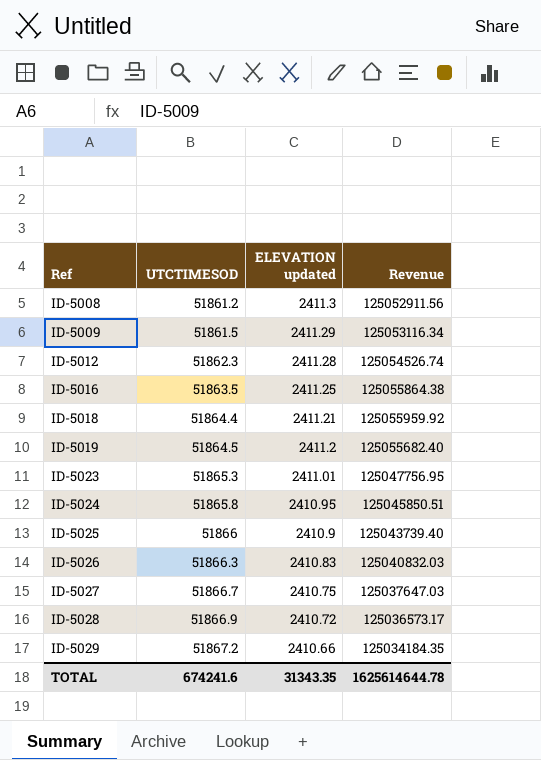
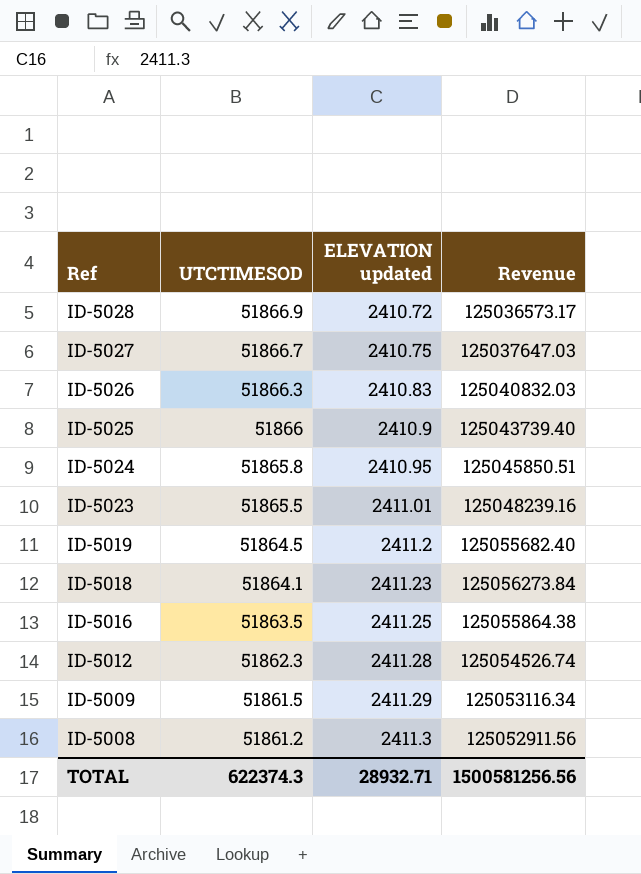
row order: Ref ascending -> Ref descending
row ID-5029: 51867.2 | 2410.66 | 125034184.35 -> none
ID-5023 | UTCTIMESOD: 51865.3 -> 51865.5
ID-5023 | Revenue: 125047756.95 -> 125048239.16
ID-5018 | UTCTIMESOD: 51864.4 -> 51864.1
ID-5018 | ELEVATION updated: 2411.21 -> 2411.23
ID-5018 | Revenue: 125055959.92 -> 125056273.84
TOTAL | UTCTIMESOD: 674241.6 -> 622374.3
TOTAL | ELEVATION updated: 31343.35 -> 28932.71
TOTAL | Revenue: 1625614644.78 -> 1500581256.56

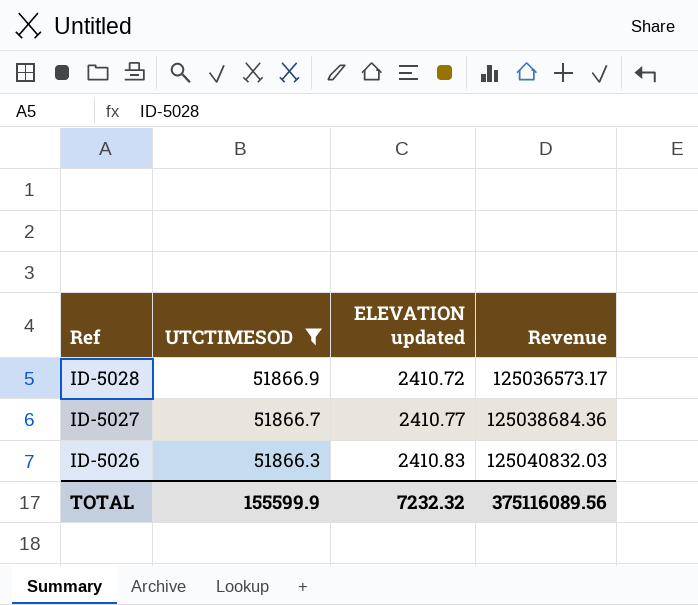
filter: none -> UTCTIMESOD >= 51866.3
ID-5027 | ELEVATION updated: 2410.75 -> 2410.77
ID-5027 | Revenue: 125037647.03 -> 125038684.36
TOTAL | UTCTIMESOD: 622374.3 -> 155599.9
TOTAL | ELEVATION updated: 28932.71 -> 7232.32
TOTAL | Revenue: 1500581256.56 -> 375116089.56

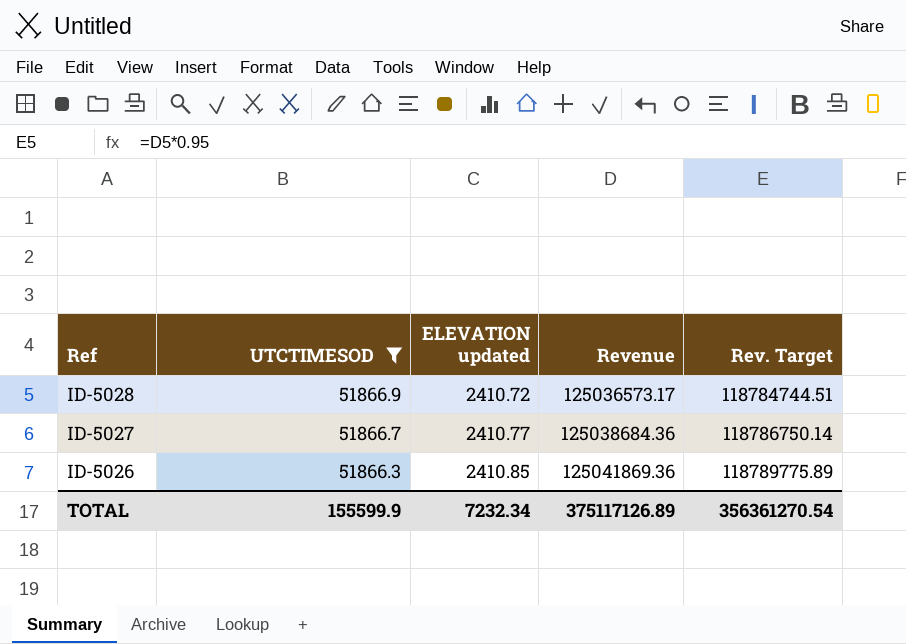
column Rev. Target | formula: none -> [Revenue] * 0.95
ID-5026 | ELEVATION updated: 2410.83 -> 2410.85
ID-5026 | Revenue: 125040832.03 -> 125041869.36
TOTAL | ELEVATION updated: 7232.32 -> 7232.34
TOTAL | Revenue: 375116089.56 -> 375117126.89

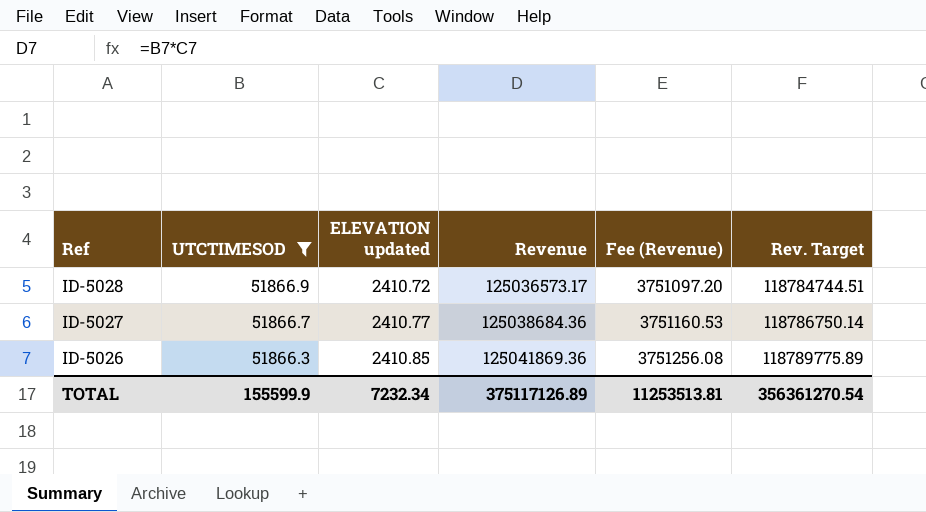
column Fee (Revenue) | formula: none -> [Revenue] * 0.03

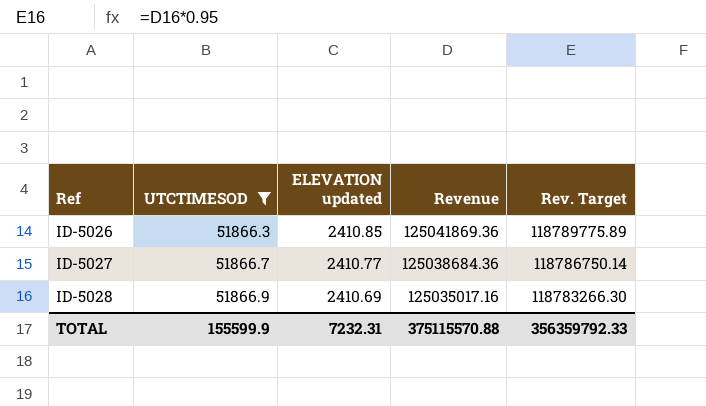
row order: Ref descending -> Ref ascending
column Fee (Revenue) | formula: [Revenue] * 0.03 -> none
ID-5028 | ELEVATION updated: 2410.72 -> 2410.69
ID-5028 | Revenue: 125036573.17 -> 125035017.16
ID-5028 | Rev. Target: 118784744.51 -> 118783266.30
TOTAL | ELEVATION updated: 7232.34 -> 7232.31
TOTAL | Revenue: 375117126.89 -> 375115570.88
TOTAL | Rev. Target: 356361270.54 -> 356359792.33

